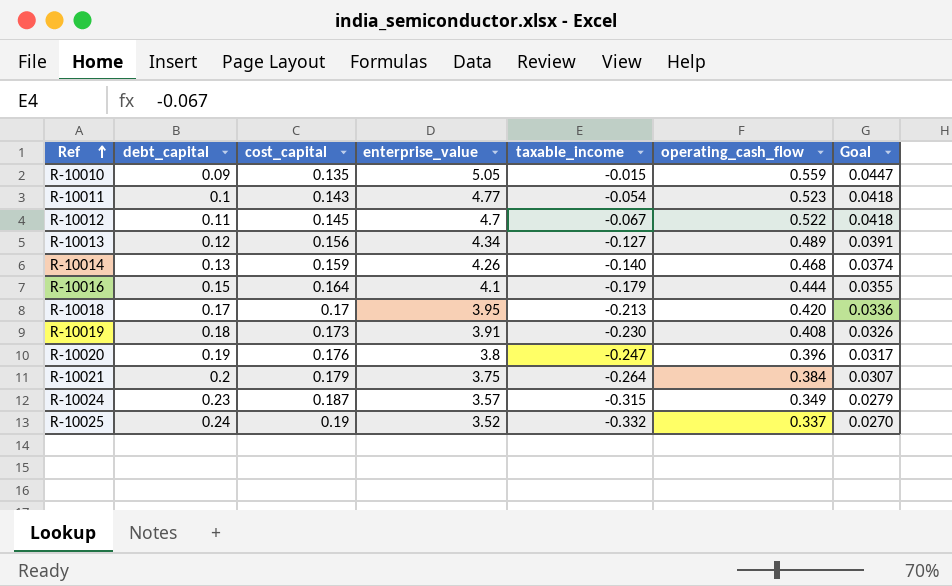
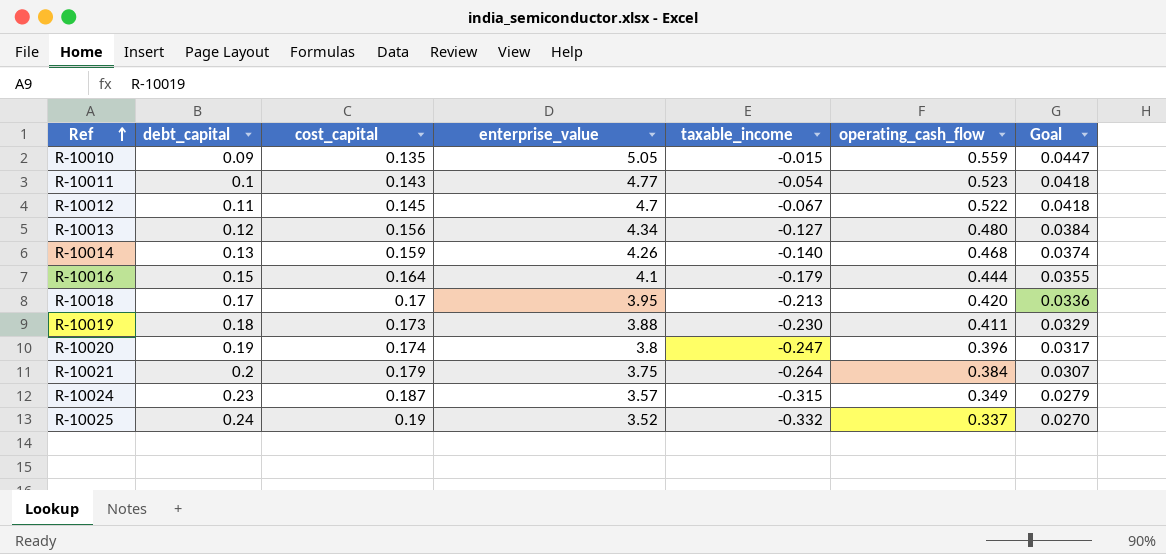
R-10013 | operating_cash_flow: 0.489 -> 0.480
R-10013 | Goal: 0.0391 -> 0.0384
R-10019 | enterprise_value: 3.91 -> 3.88
R-10019 | operating_cash_flow: 0.408 -> 0.411
R-10019 | Goal: 0.0326 -> 0.0329
R-10020 | cost_capital: 0.176 -> 0.174

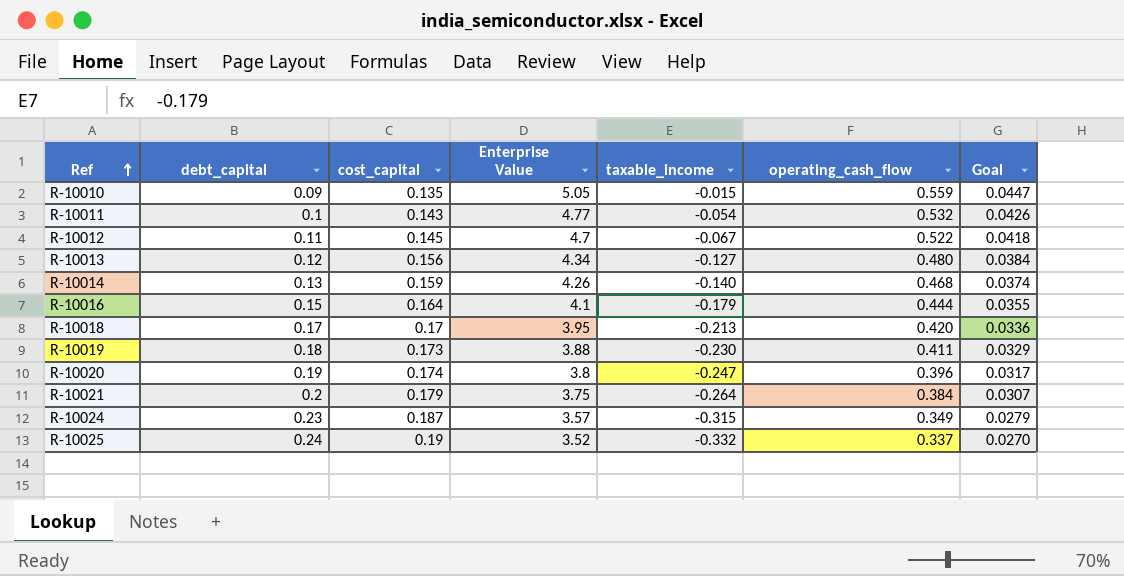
column name: enterprise_value -> Enterprise Value
R-10011 | operating_cash_flow: 0.523 -> 0.532
R-10011 | Goal: 0.0418 -> 0.0426

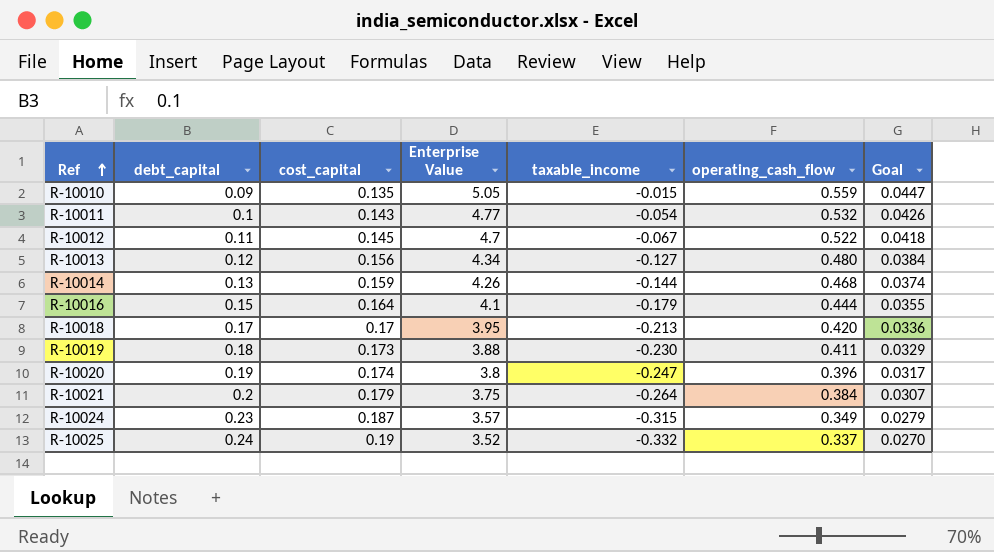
R-10014 | taxable_income: -0.140 -> -0.144

